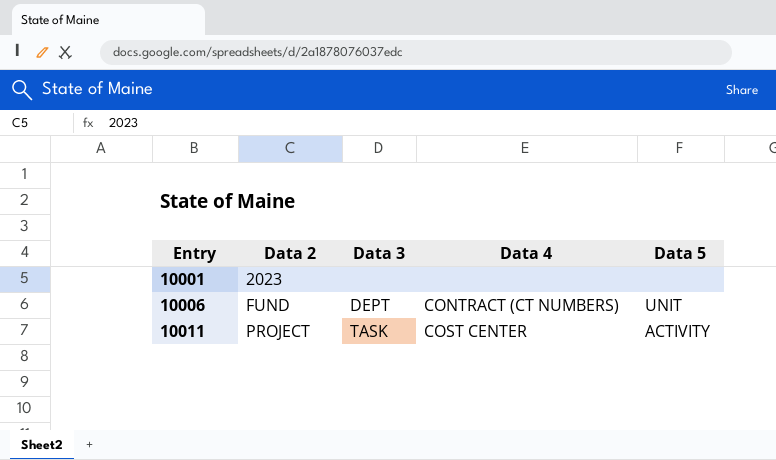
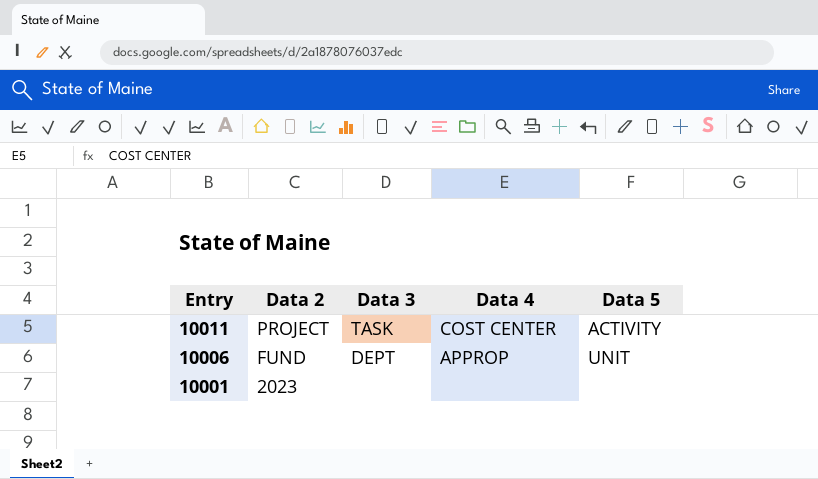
row order: Entry ascending -> Entry descending
10006 | Data 4: CONTRACT (CT NUMBERS) -> APPROP

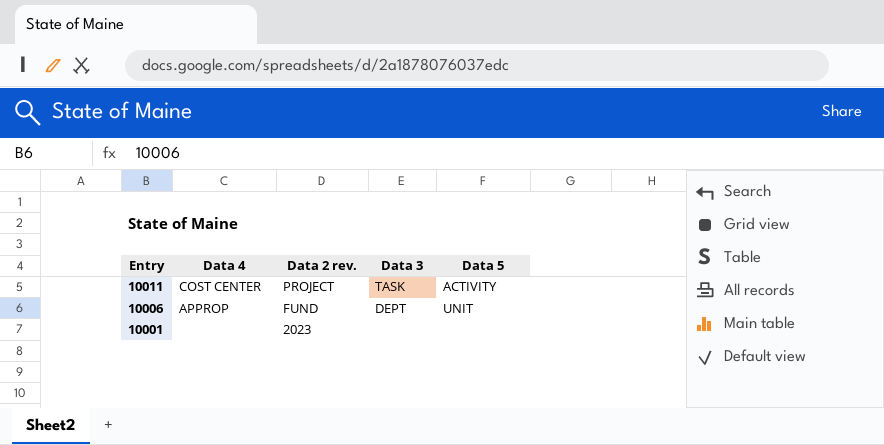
column Data 4 | position: 4 -> 2
column name: Data 2 -> Data 2 rev.

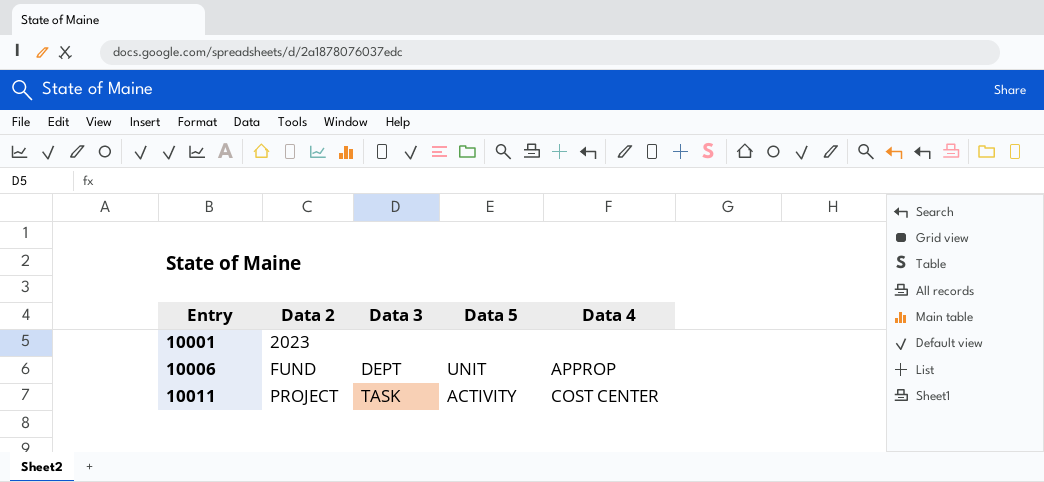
row order: Entry descending -> Entry ascending
column name: Data 2 rev. -> Data 2
column Data 4 | position: 2 -> 5

